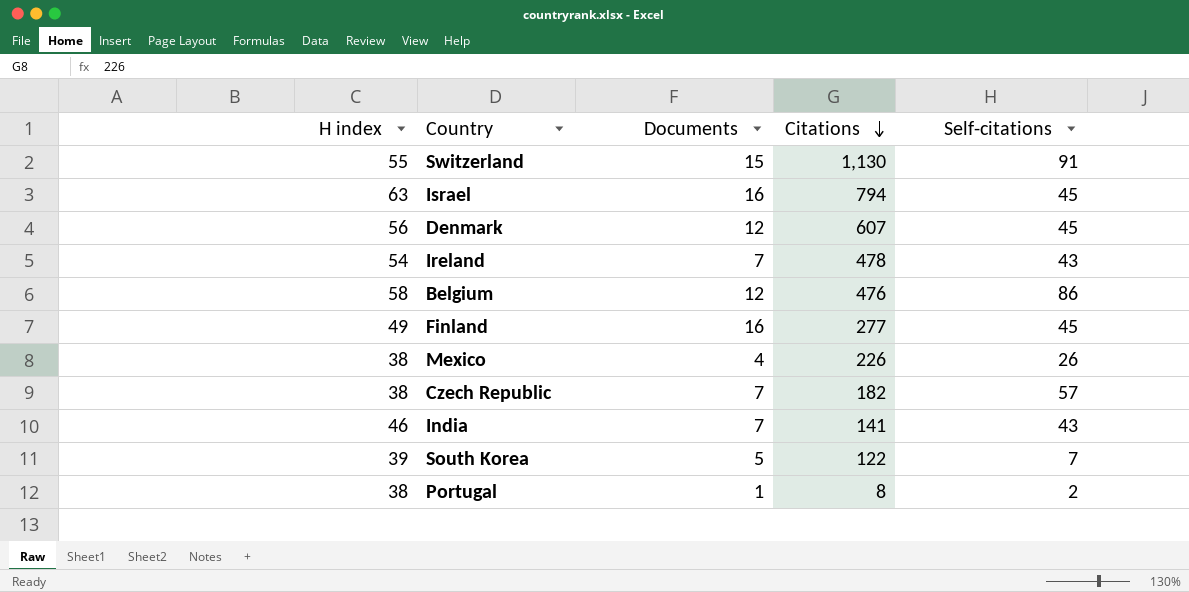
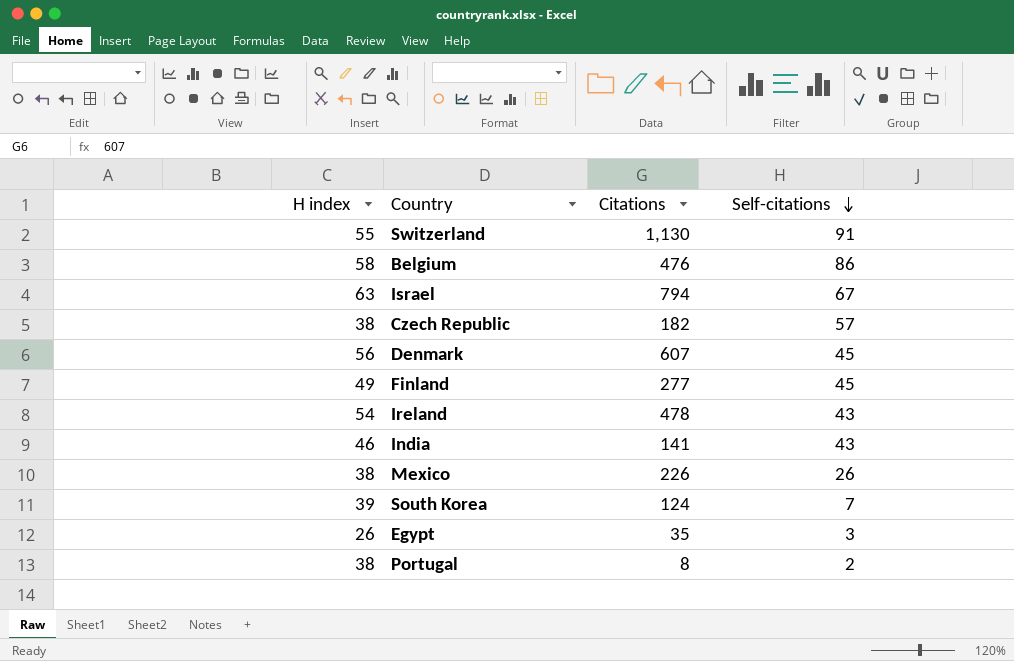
row order: Citations descending -> Self-citations descending
column Documents | position: 3 -> none
Israel | Self-citations: 45 -> 67
South Korea | Citations: 122 -> 124
row Egypt: none -> 26 | 35 | 3

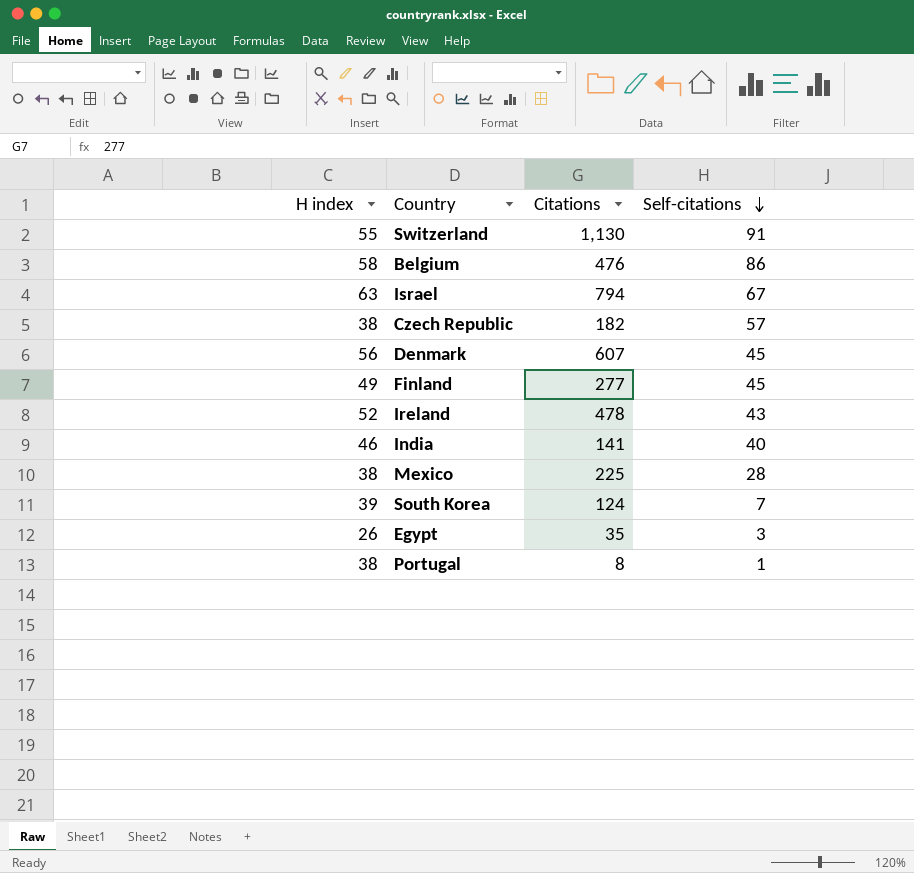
Ireland | H index: 54 -> 52
India | Self-citations: 43 -> 40
Mexico | Citations: 226 -> 225
Mexico | Self-citations: 26 -> 28
Portugal | Self-citations: 2 -> 1

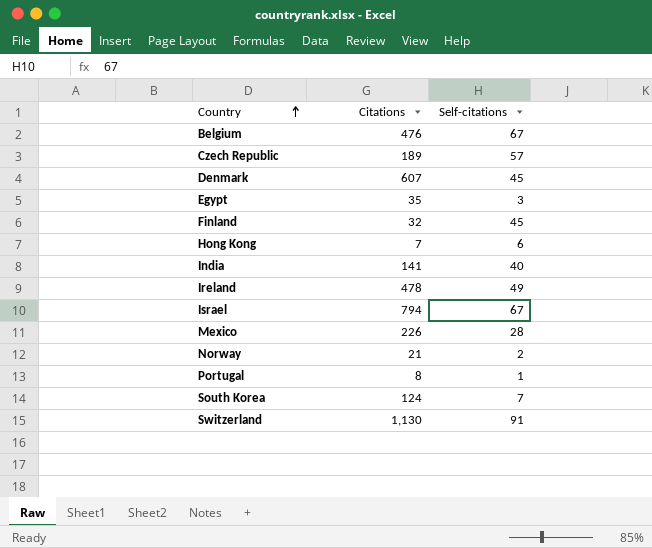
row order: Self-citations descending -> Country ascending
column H index | position: 1 -> none
Belgium | Self-citations: 86 -> 67
Czech Republic | Citations: 182 -> 189
Finland | Citations: 277 -> 32
row Hong Kong: none -> 7 | 6
Ireland | Self-citations: 43 -> 49
Mexico | Citations: 225 -> 226
row Norway: none -> 21 | 2

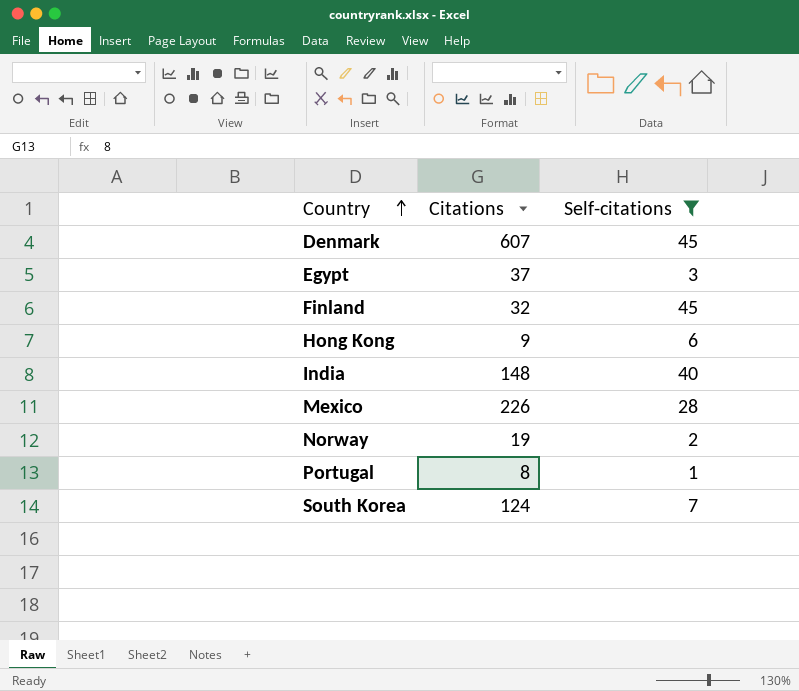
filter: none -> Self-citations <= 45
Egypt | Citations: 35 -> 37
Hong Kong | Citations: 7 -> 9
India | Citations: 141 -> 148
Norway | Citations: 21 -> 19

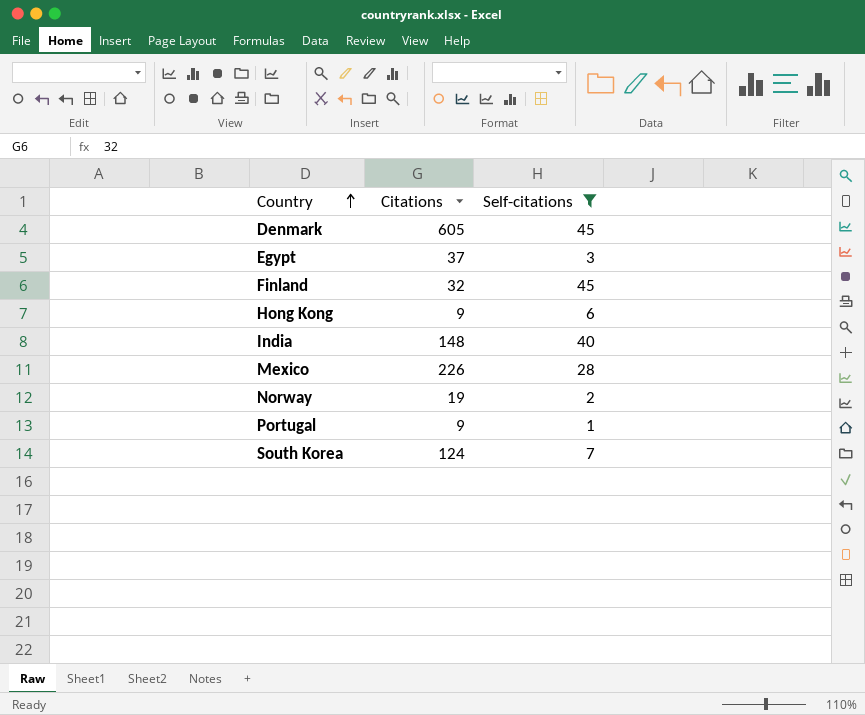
Denmark | Citations: 607 -> 605
Portugal | Citations: 8 -> 9

